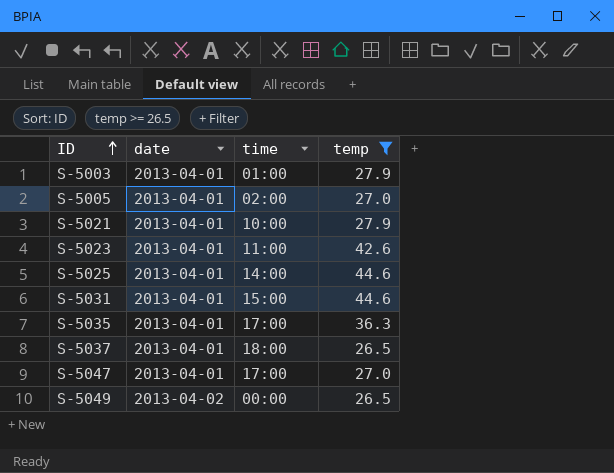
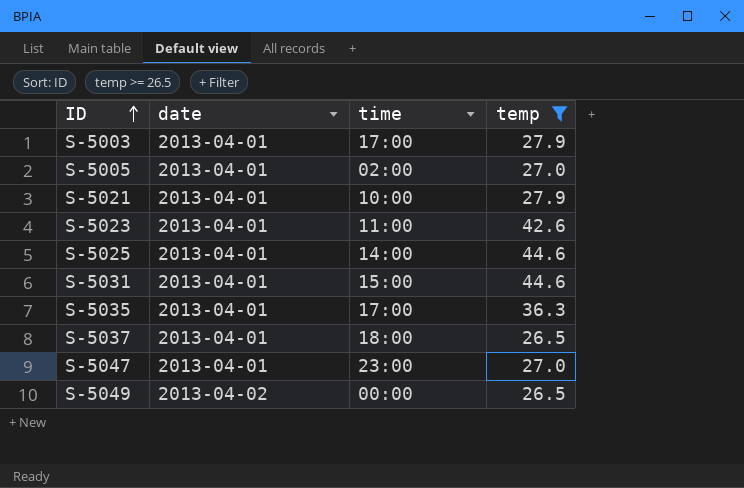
S-5003 | time: 01:00 -> 17:00
S-5047 | time: 17:00 -> 23:00

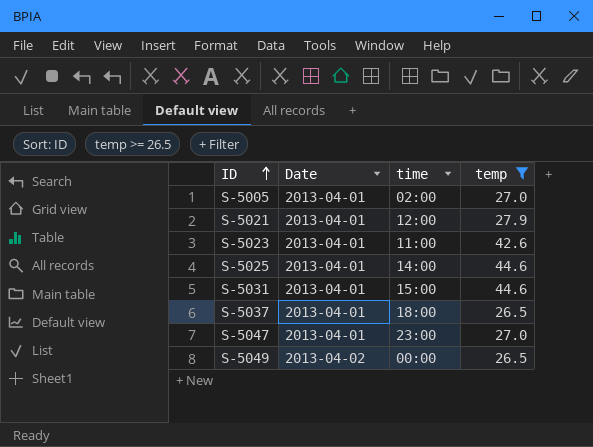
column name: date -> Date
row S-5003: 2013-04-01 | 17:00 | 27.9 -> none
row S-5035: 2013-04-01 | 17:00 | 36.3 -> none
S-5021 | time: 10:00 -> 12:00

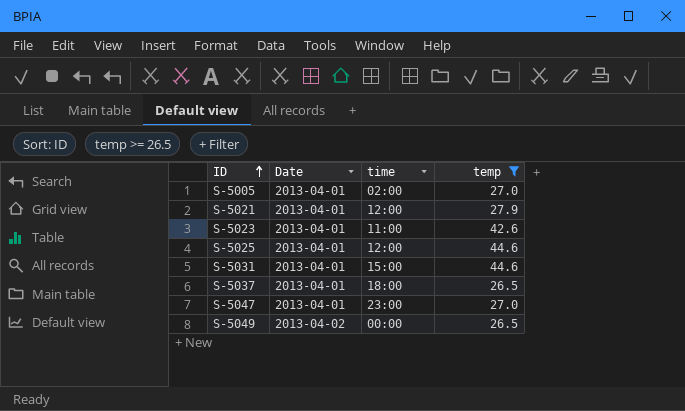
S-5025 | time: 14:00 -> 12:00

